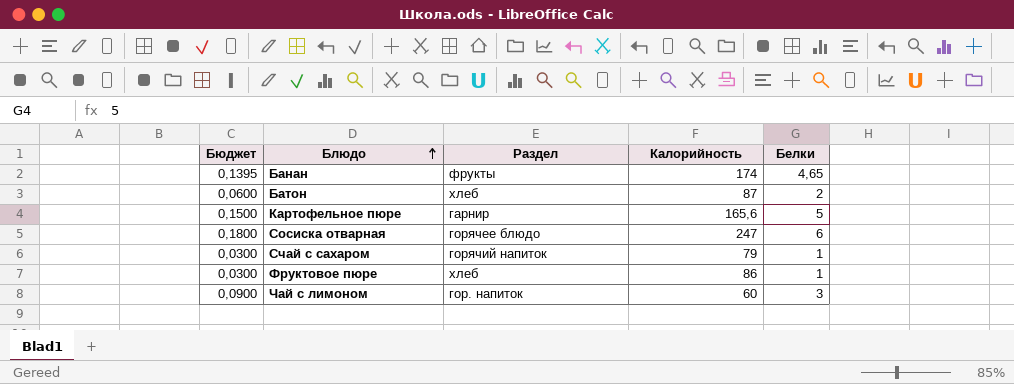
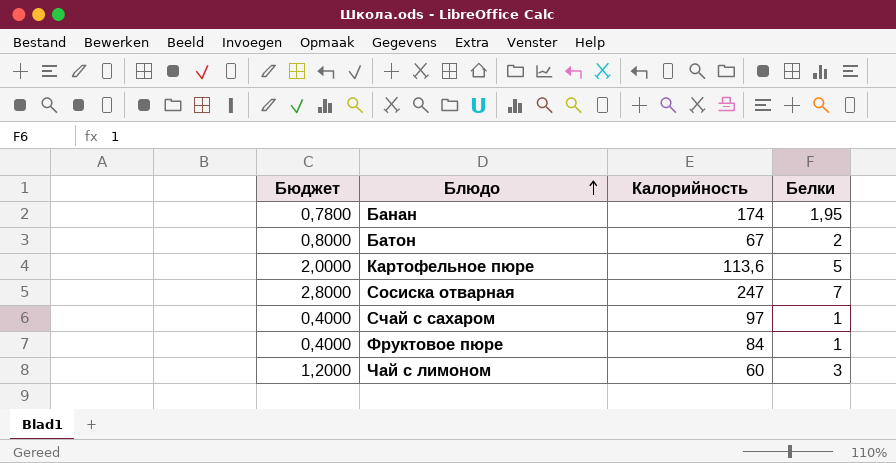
column Раздел | position: 3 -> none
column Бюджет | formula: [Белки] * 0,03 -> [Белки] * 0,4
Банан | Белки: 4,65 -> 1,95
Батон | Калорийность: 87 -> 67
Картофельное пюре | Калорийность: 165,6 -> 113,6
Сосиска отварная | Белки: 6 -> 7
Счай с сахаром | Калорийность: 79 -> 97
Фруктовое пюре | Калорийность: 86 -> 84

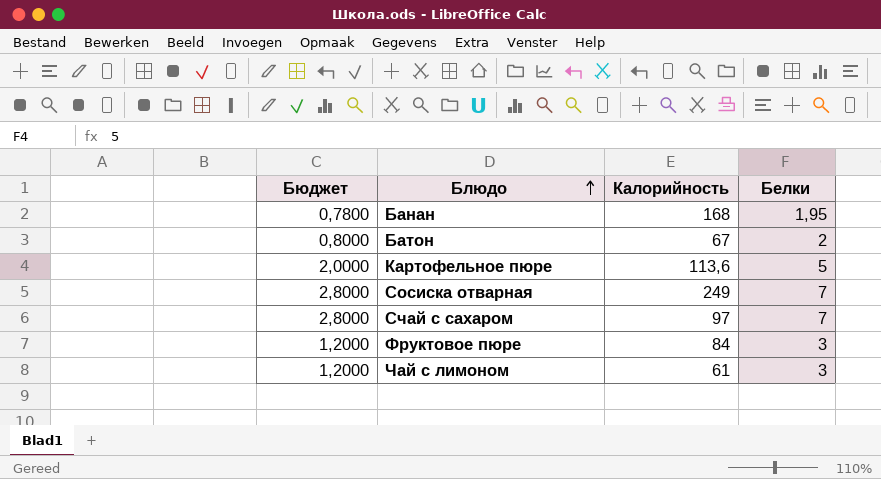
Банан | Калорийность: 174 -> 168
Сосиска отварная | Калорийность: 247 -> 249
Счай с сахаром | Бюджет: 0,4000 -> 2,8000
Счай с сахаром | Белки: 1 -> 7
Фруктовое пюре | Бюджет: 0,4000 -> 1,2000
Фруктовое пюре | Белки: 1 -> 3
Чай с лимоном | Калорийность: 60 -> 61

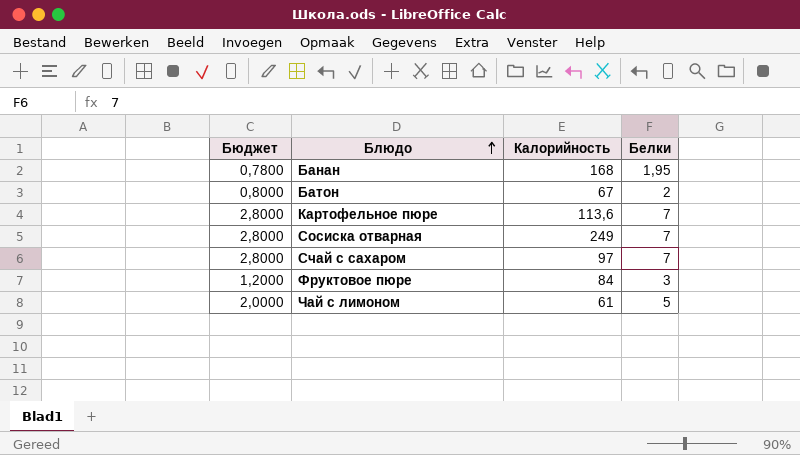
Картофельное пюре | Бюджет: 2,0000 -> 2,8000
Картофельное пюре | Белки: 5 -> 7
Чай с лимоном | Бюджет: 1,2000 -> 2,0000
Чай с лимоном | Белки: 3 -> 5

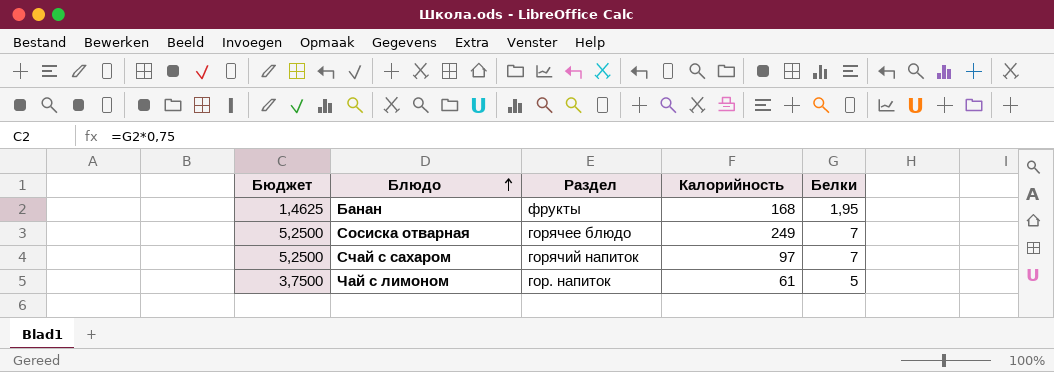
column Бюджет | formula: [Белки] * 0,4 -> [Белки] * 0,75
column Раздел | position: none -> 3
row Батон: 0,8000 | 67 | 2 -> none
row Картофельное пюре: 2,8000 | 113,6 | 7 -> none
row Фруктовое пюре: 1,2000 | 84 | 3 -> none

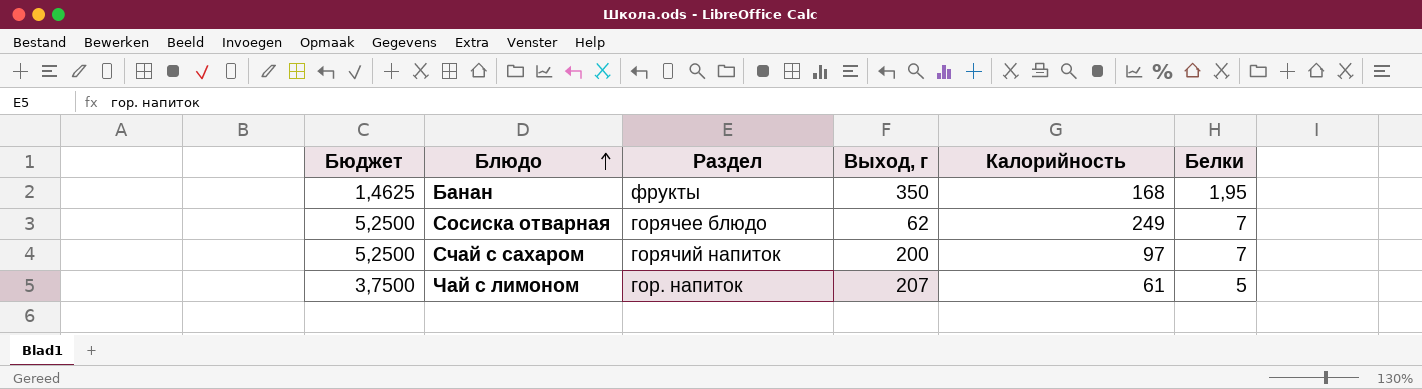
column Выход, г | position: none -> 4

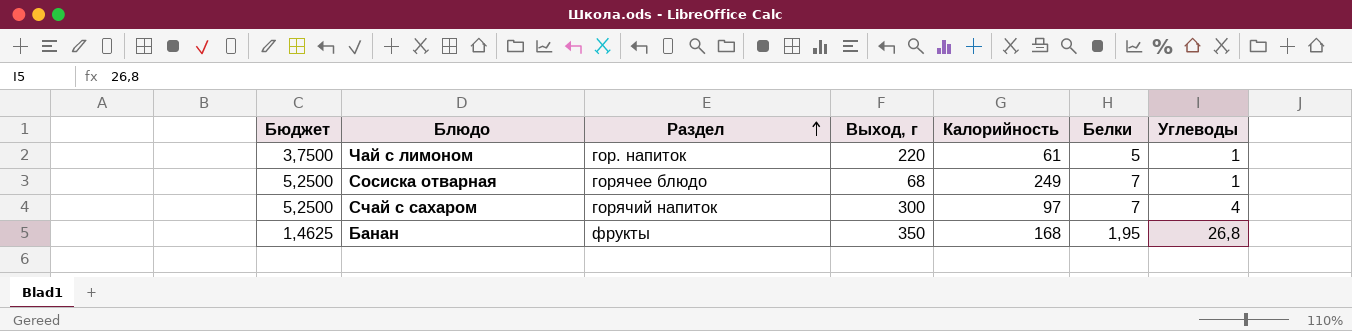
row order: Блюдо ascending -> Раздел ascending
column Углеводы | position: none -> 7
Чай с лимоном | Выход, г: 207 -> 220
Сосиска отварная | Выход, г: 62 -> 68
Счай с сахаром | Выход, г: 200 -> 300

